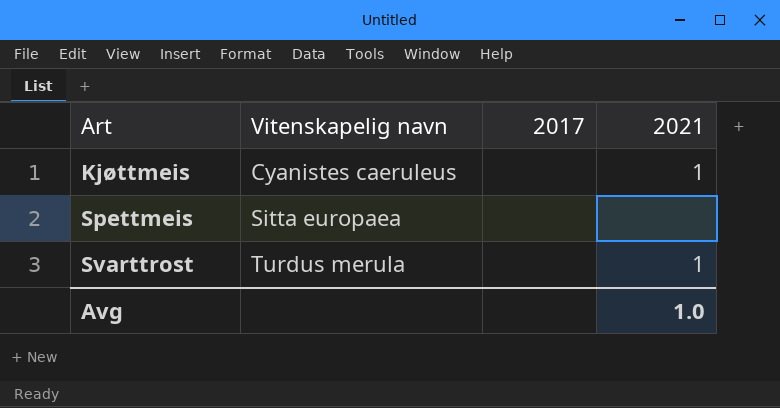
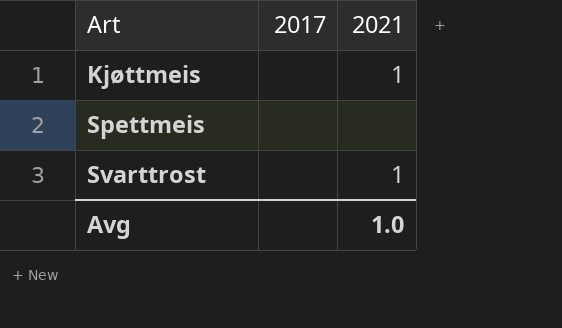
column Vitenskapelig navn | position: 2 -> none

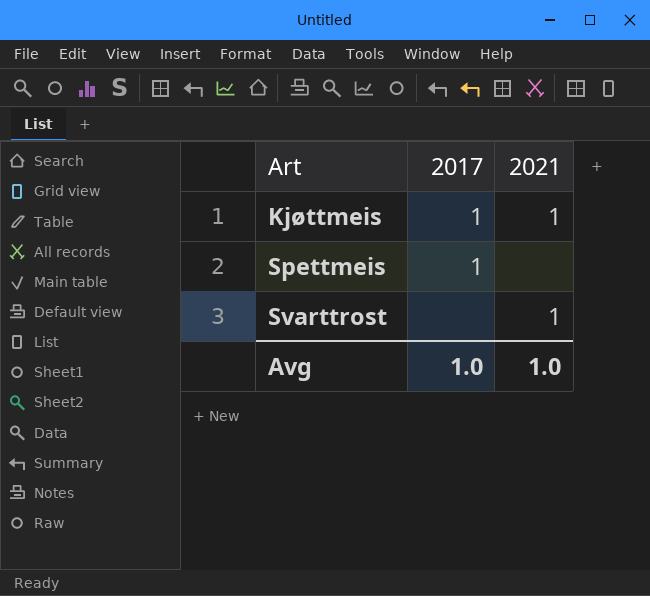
Kjøttmeis | 2017: none -> 1
Spettmeis | 2017: none -> 1
Avg | 2017: none -> 1.0

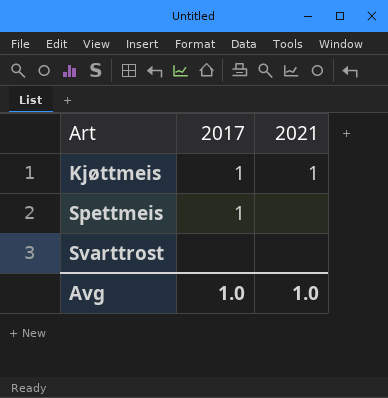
Svarttrost | 2021: 1 -> none

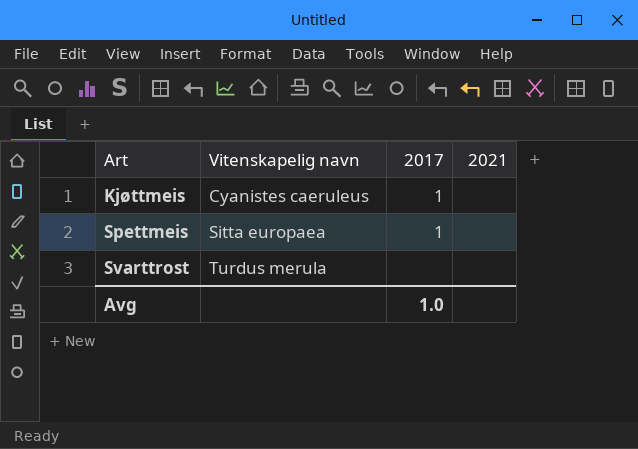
column Vitenskapelig navn | position: none -> 2
Kjøttmeis | 2021: 1 -> none
Avg | 2021: 1.0 -> none

